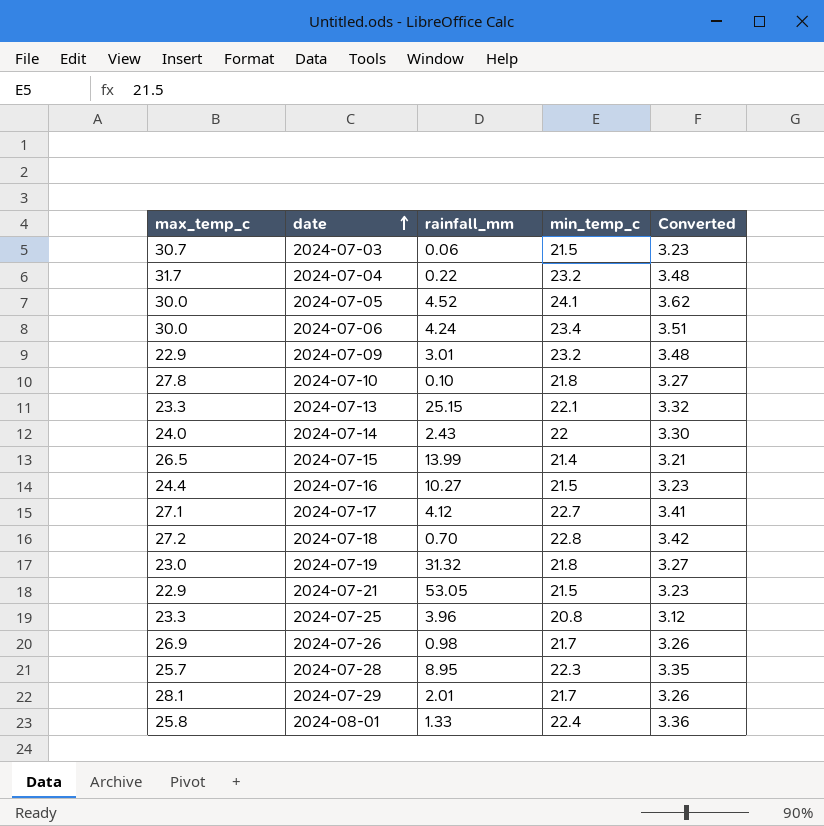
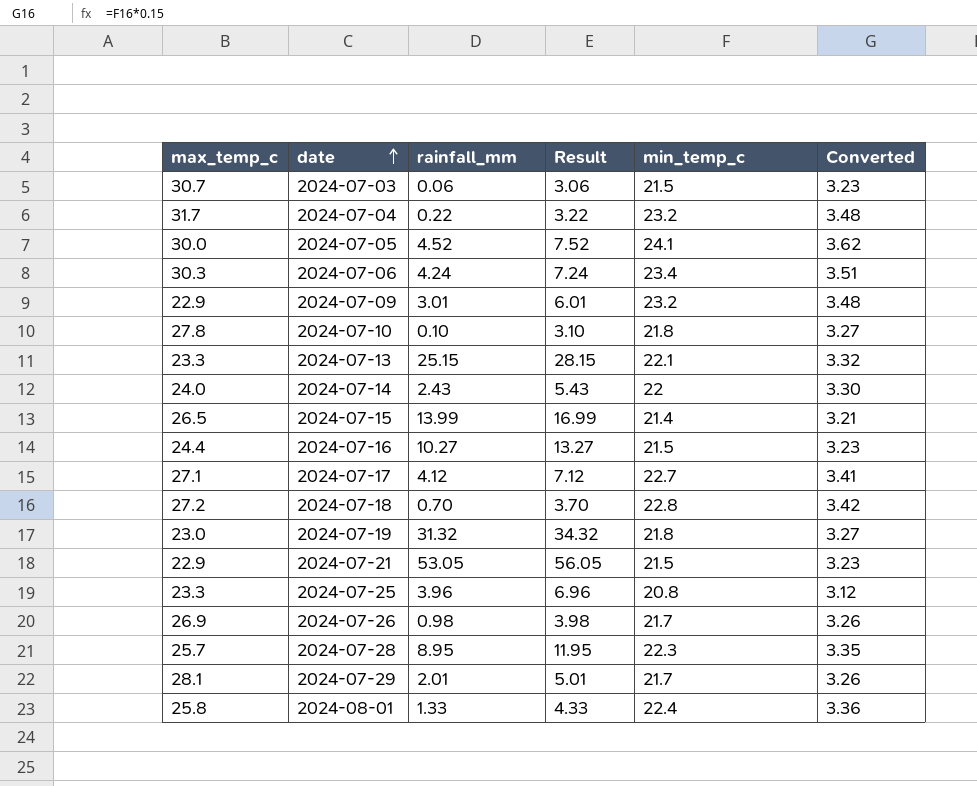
column Result | formula: none -> [rainfall_mm] + 3
2024-07-06 | max_temp_c: 30.0 -> 30.3

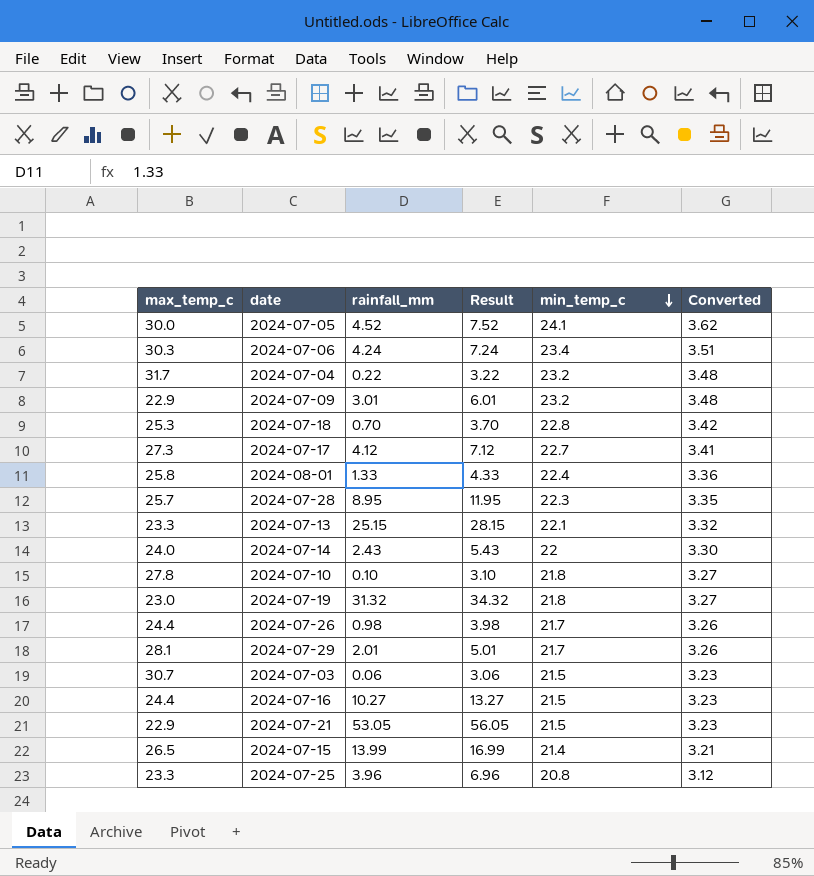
row order: date ascending -> min_temp_c descending
2024-07-18 | max_temp_c: 27.2 -> 25.3
2024-07-17 | max_temp_c: 27.1 -> 27.3
2024-07-26 | max_temp_c: 26.9 -> 24.4

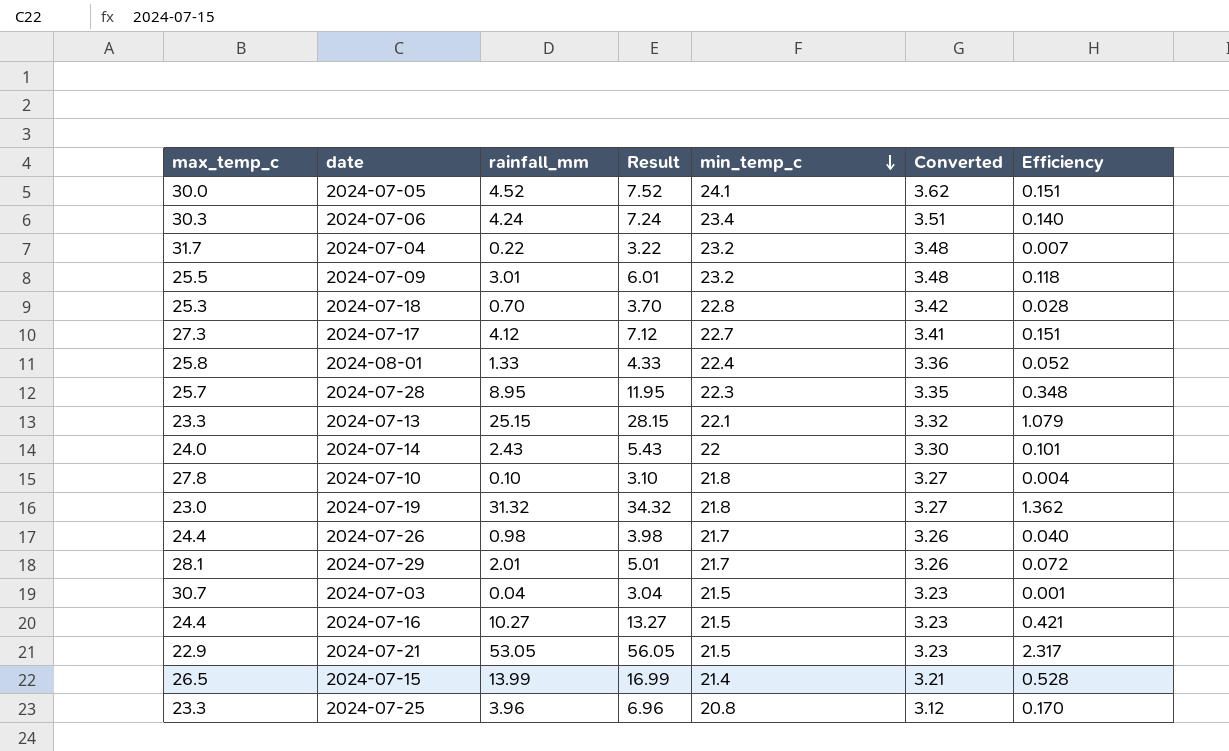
column Efficiency | formula: none -> [rainfall_mm] / [max_temp_c]
2024-07-09 | max_temp_c: 22.9 -> 25.5
2024-07-03 | rainfall_mm: 0.06 -> 0.04
2024-07-03 | Result: 3.06 -> 3.04

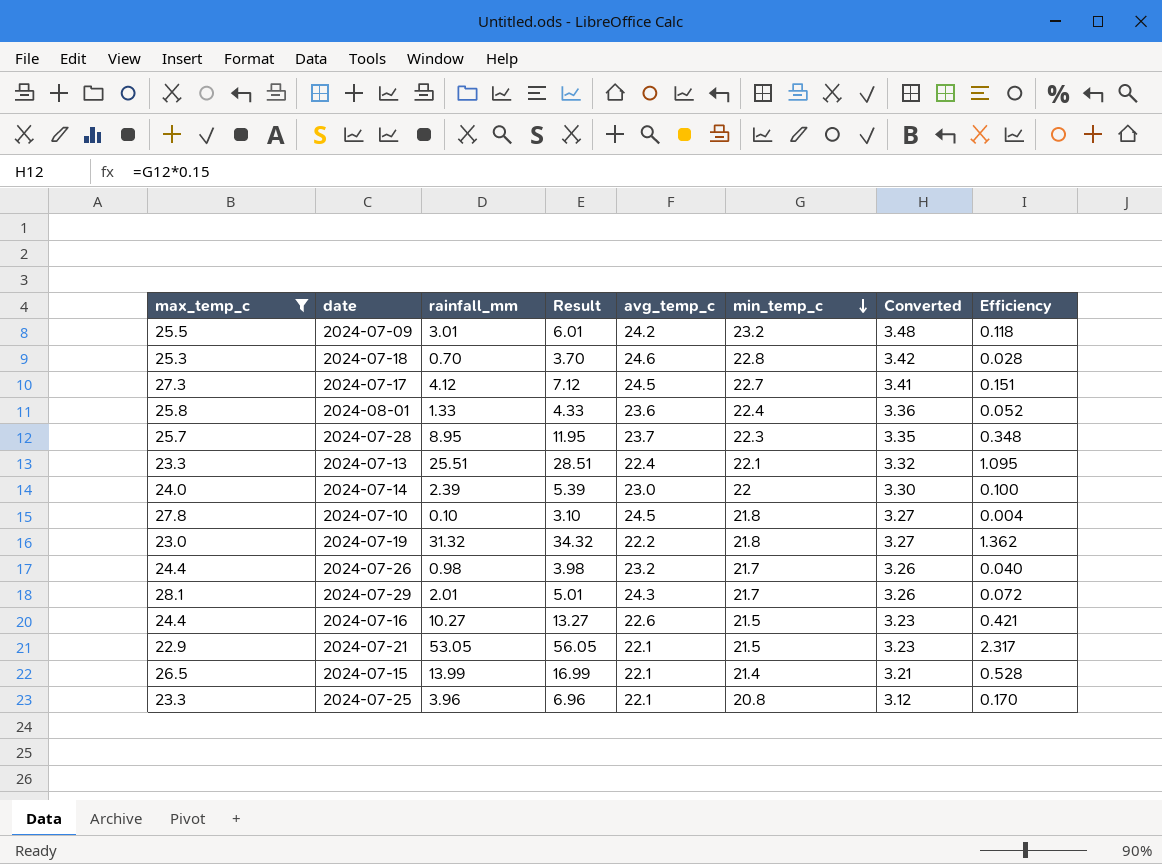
filter: none -> max_temp_c <= 28.1
column avg_temp_c | position: none -> 5
2024-07-13 | rainfall_mm: 25.15 -> 25.51
2024-07-13 | Result: 28.15 -> 28.51
2024-07-13 | Efficiency: 1.079 -> 1.095
2024-07-14 | rainfall_mm: 2.43 -> 2.39
2024-07-14 | Result: 5.43 -> 5.39
2024-07-14 | Efficiency: 0.101 -> 0.100

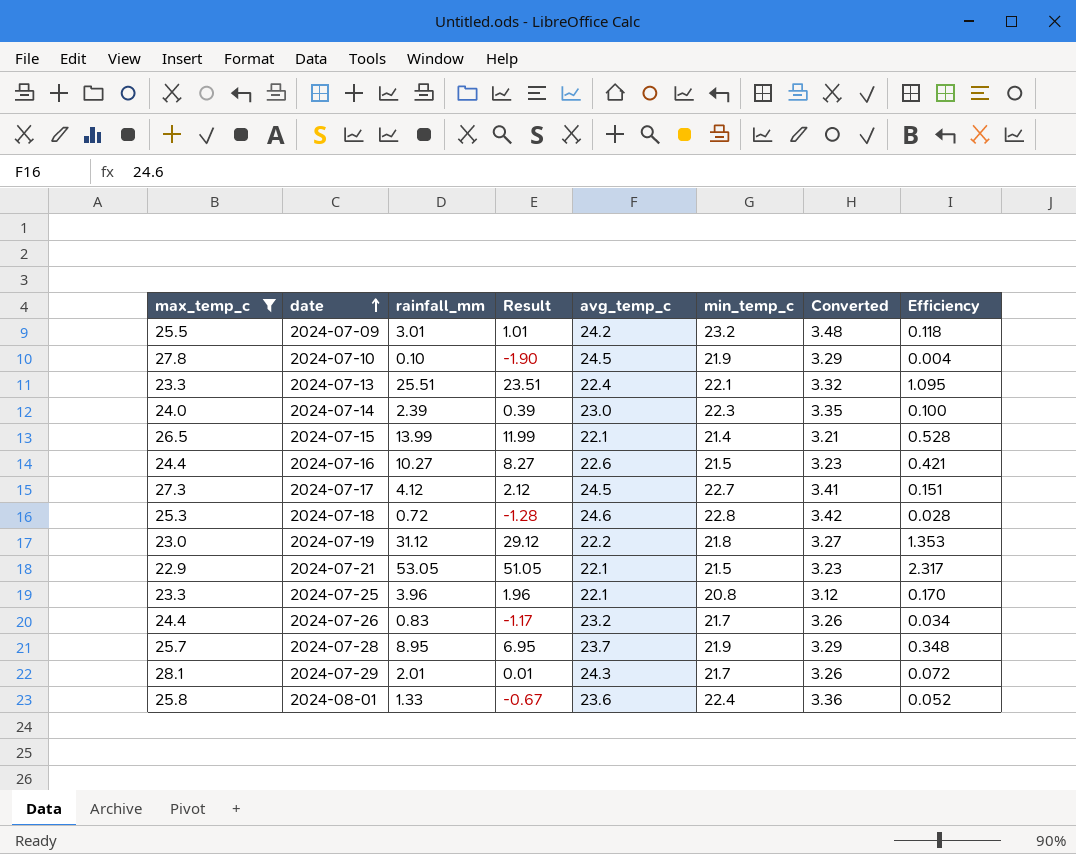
row order: min_temp_c descending -> date ascending
column Result | formula: [rainfall_mm] + 3 -> [rainfall_mm] - 2
2024-07-10 | min_temp_c: 21.8 -> 21.9
2024-07-10 | Converted: 3.27 -> 3.29
2024-07-14 | min_temp_c: 22 -> 22.3
2024-07-14 | Converted: 3.30 -> 3.35
2024-07-18 | rainfall_mm: 0.70 -> 0.72
2024-07-19 | rainfall_mm: 31.32 -> 31.12
2024-07-19 | Efficiency: 1.362 -> 1.353
2024-07-26 | rainfall_mm: 0.98 -> 0.83
2024-07-26 | Efficiency: 0.040 -> 0.034
2024-07-28 | min_temp_c: 22.3 -> 21.9
2024-07-28 | Converted: 3.35 -> 3.29

